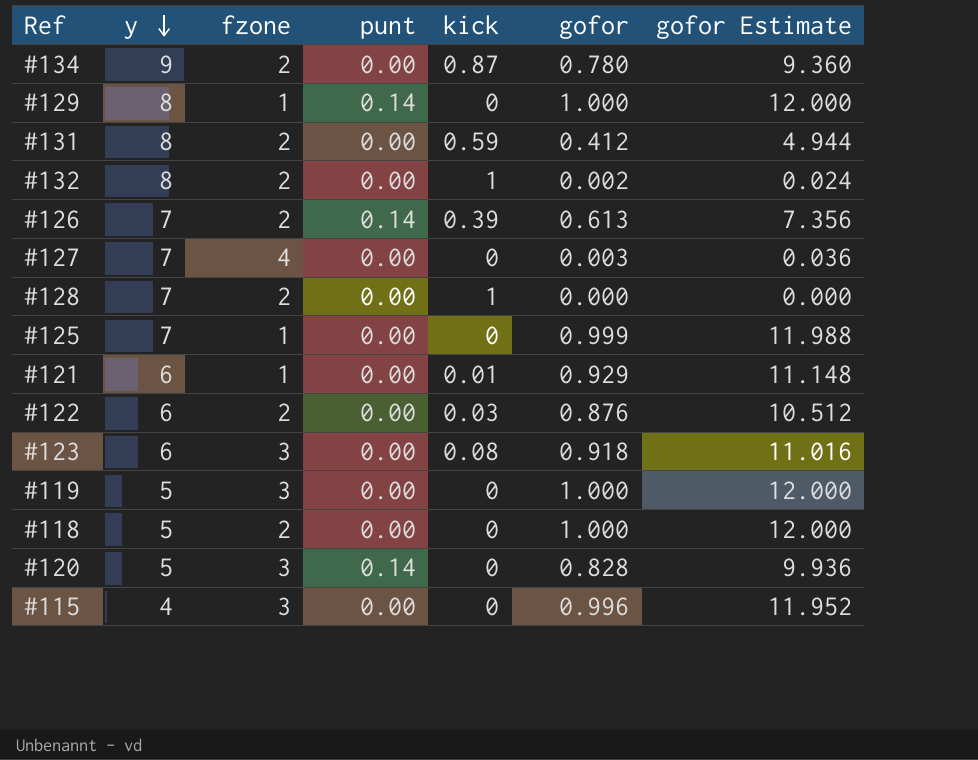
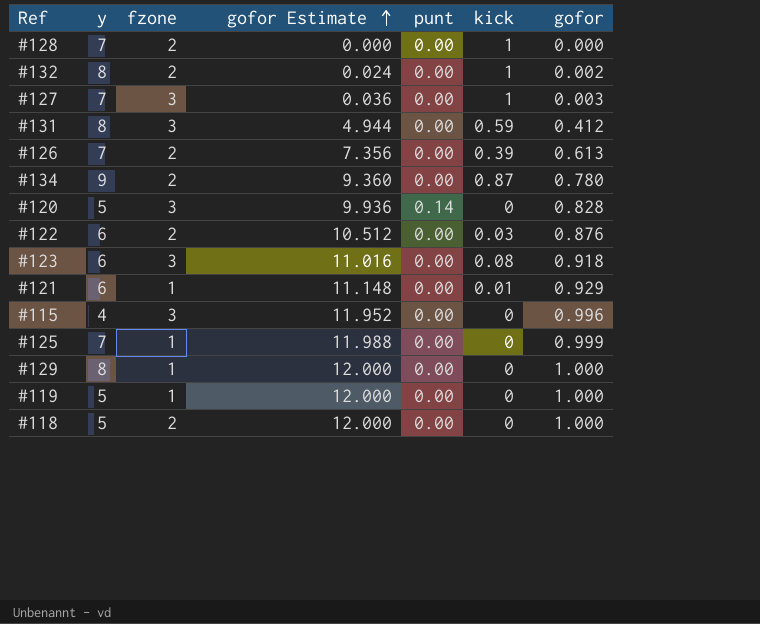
row order: y descending -> gofor Estimate ascending
column gofor Estimate | position: 7 -> 4
#127 | fzone: 4 -> 3
#127 | kick: 0 -> 1
#131 | fzone: 2 -> 3
#126 | punt: 0.14 -> 0.00
#129 | punt: 0.14 -> 0.00
#119 | fzone: 3 -> 1

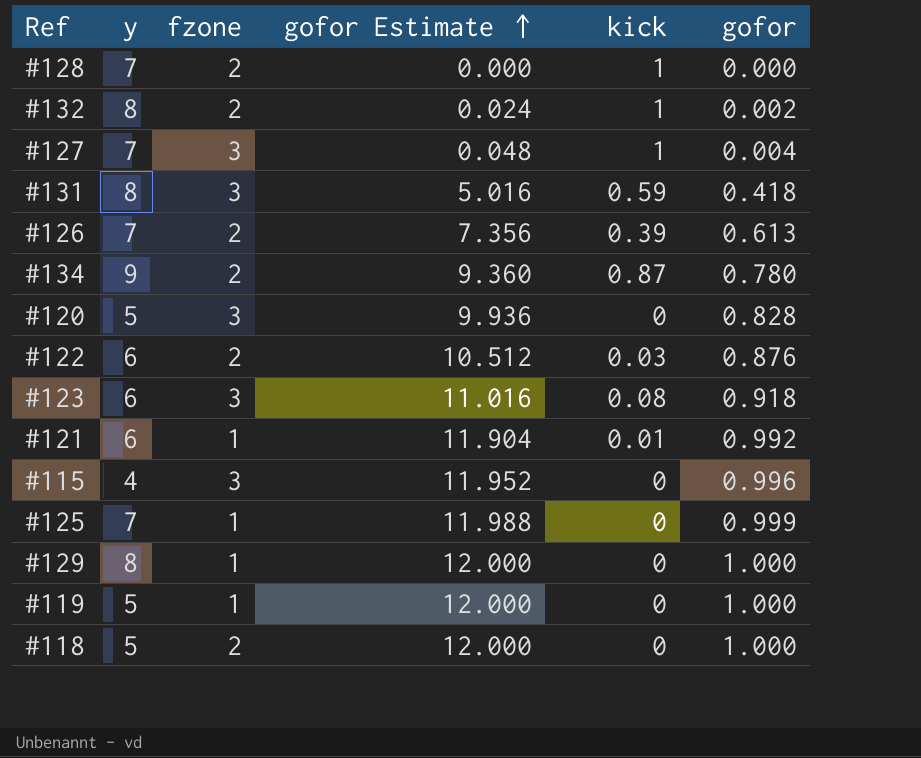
column punt | position: 5 -> none
#127 | gofor Estimate: 0.036 -> 0.048
#127 | gofor: 0.003 -> 0.004
#131 | gofor Estimate: 4.944 -> 5.016
#131 | gofor: 0.412 -> 0.418
#121 | gofor Estimate: 11.148 -> 11.904
#121 | gofor: 0.929 -> 0.992

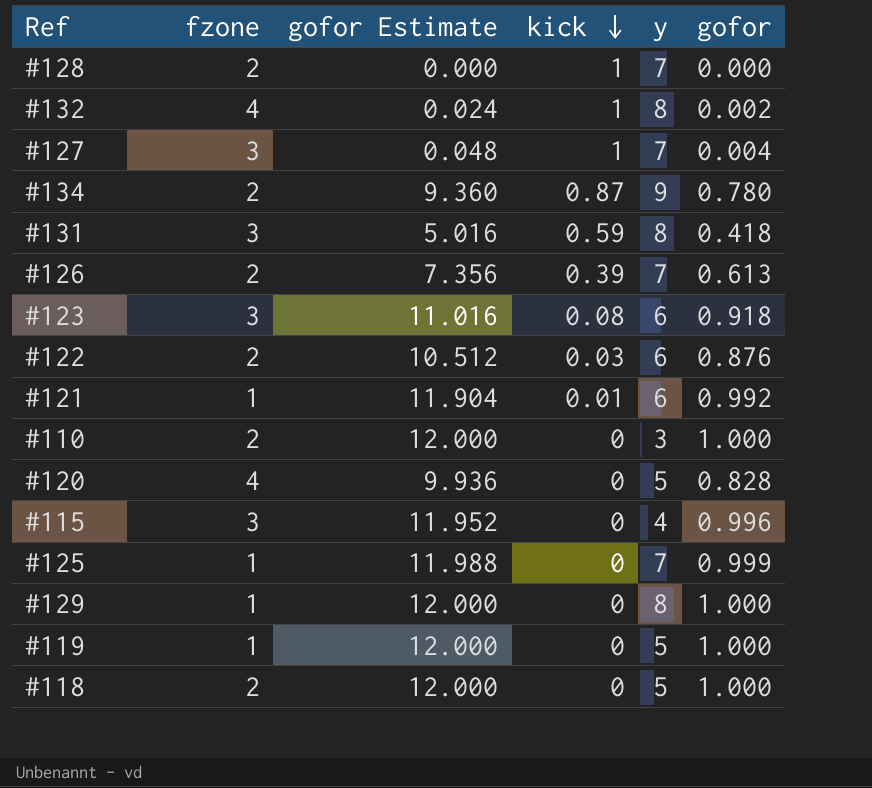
row order: gofor Estimate ascending -> kick descending
column y | position: 2 -> 5
#132 | fzone: 2 -> 4
row #110: none -> 2 | 12.000 | 0 | 3 | 1.000
#120 | fzone: 3 -> 4

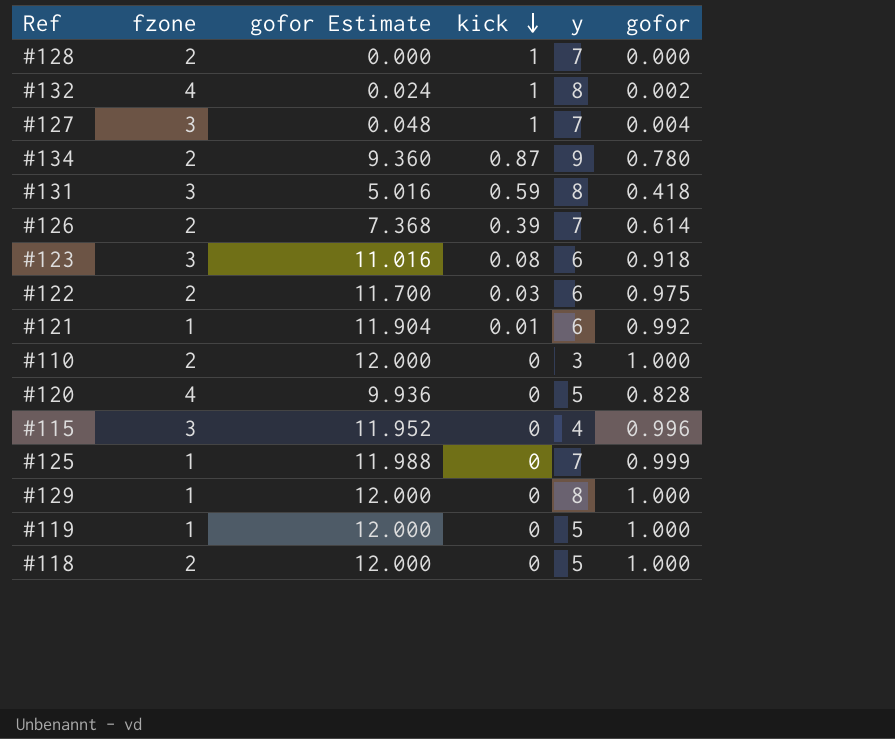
#126 | gofor Estimate: 7.356 -> 7.368
#126 | gofor: 0.613 -> 0.614
#122 | gofor Estimate: 10.512 -> 11.700
#122 | gofor: 0.876 -> 0.975

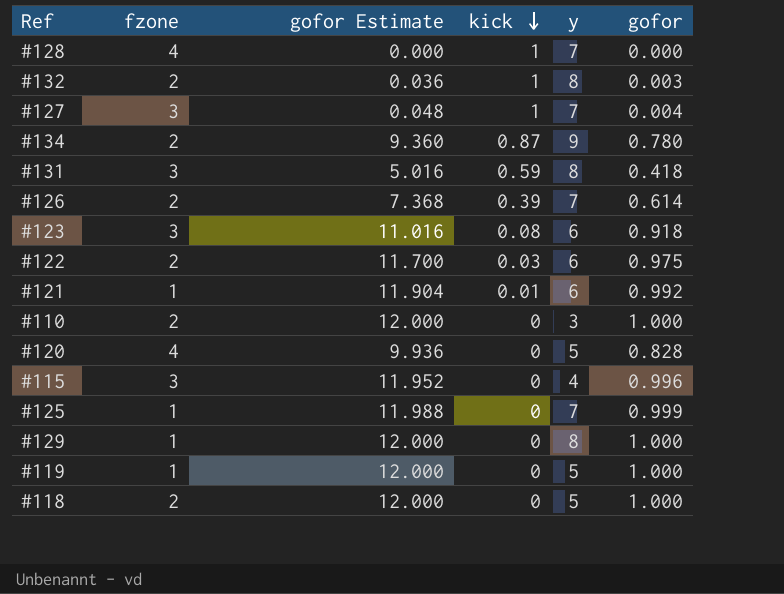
#128 | fzone: 2 -> 4
#132 | fzone: 4 -> 2
#132 | gofor Estimate: 0.024 -> 0.036
#132 | gofor: 0.002 -> 0.003

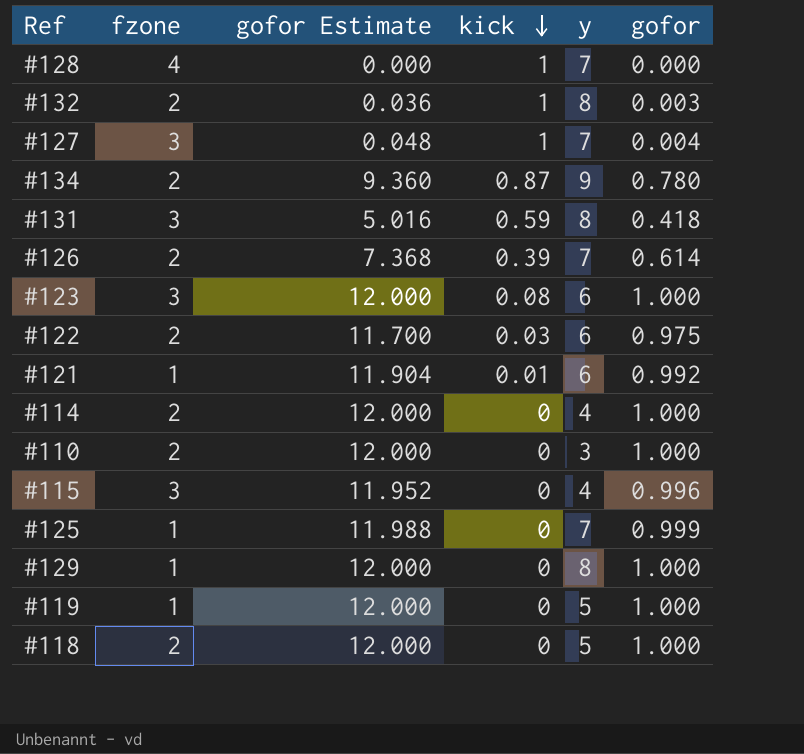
row #120: 4 | 9.936 | 0 | 5 | 0.828 -> none
#123 | gofor Estimate: 11.016 -> 12.000
#123 | gofor: 0.918 -> 1.000
row #114: none -> 2 | 12.000 | 0 | 4 | 1.000

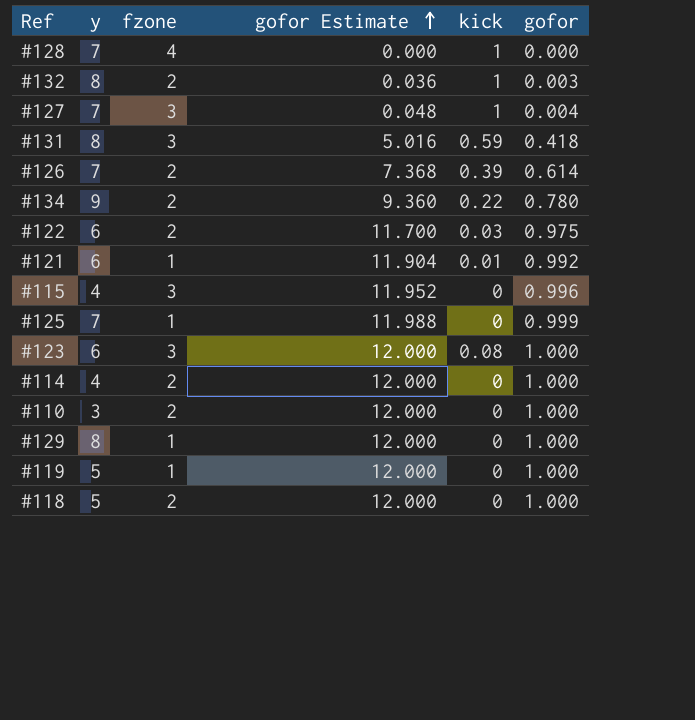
row order: kick descending -> gofor Estimate ascending
column y | position: 5 -> 2
#134 | kick: 0.87 -> 0.22

